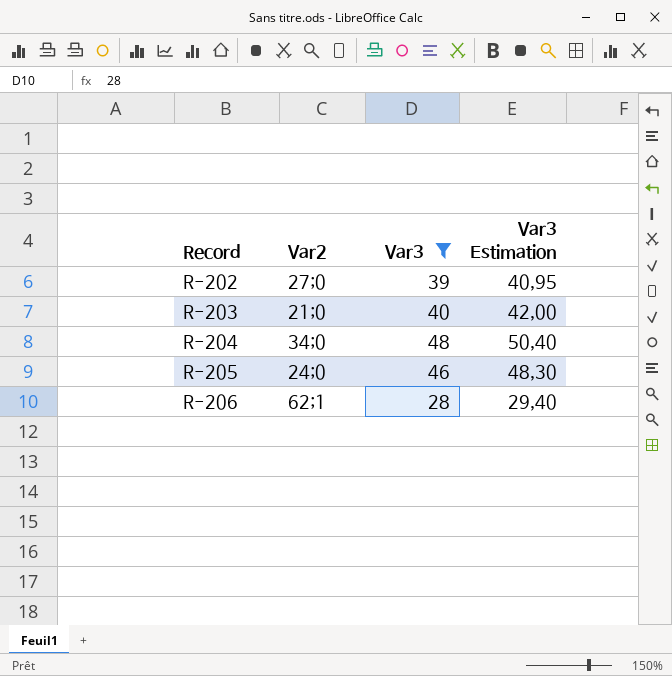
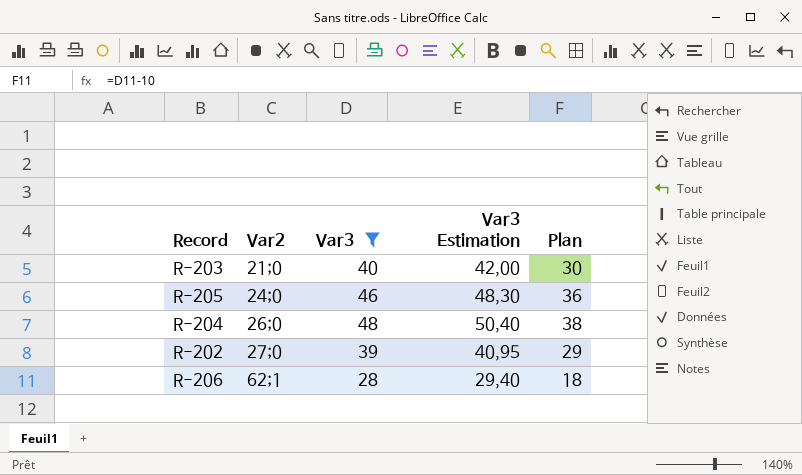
row order: Record ascending -> Var2 ascending
column Plan | formula: none -> [Var3] - 10
R-204 | Var2: 34;0 -> 26;0

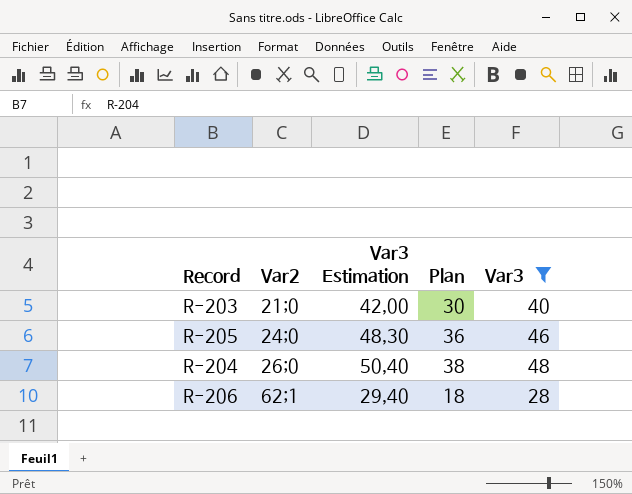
column Var3 | position: 3 -> 5
row R-202: 27;0 | 39 | 40,95 | 29 -> none

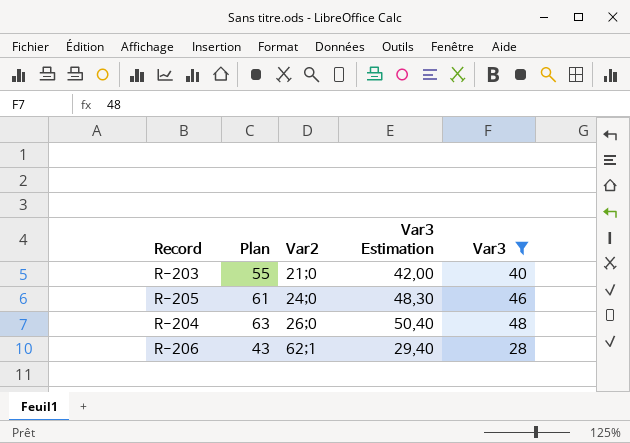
column Plan | formula: [Var3] - 10 -> [Var3] + 15
column Plan | position: 4 -> 2

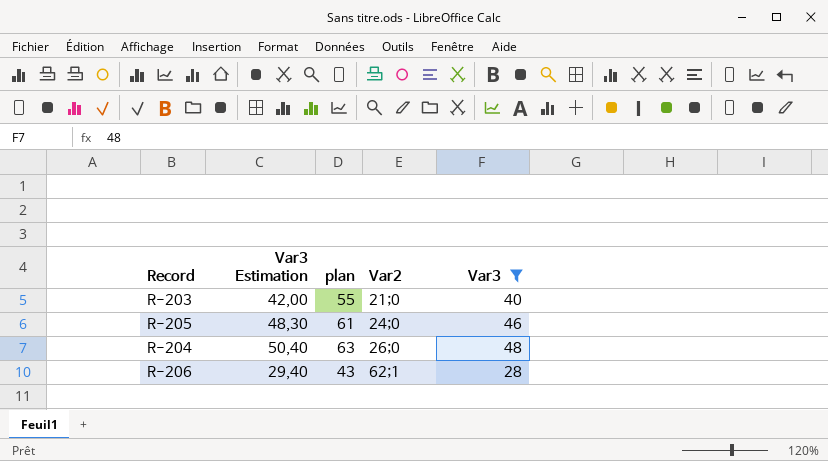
column Var3 Estimation | position: 4 -> 2
column name: Plan -> plan

